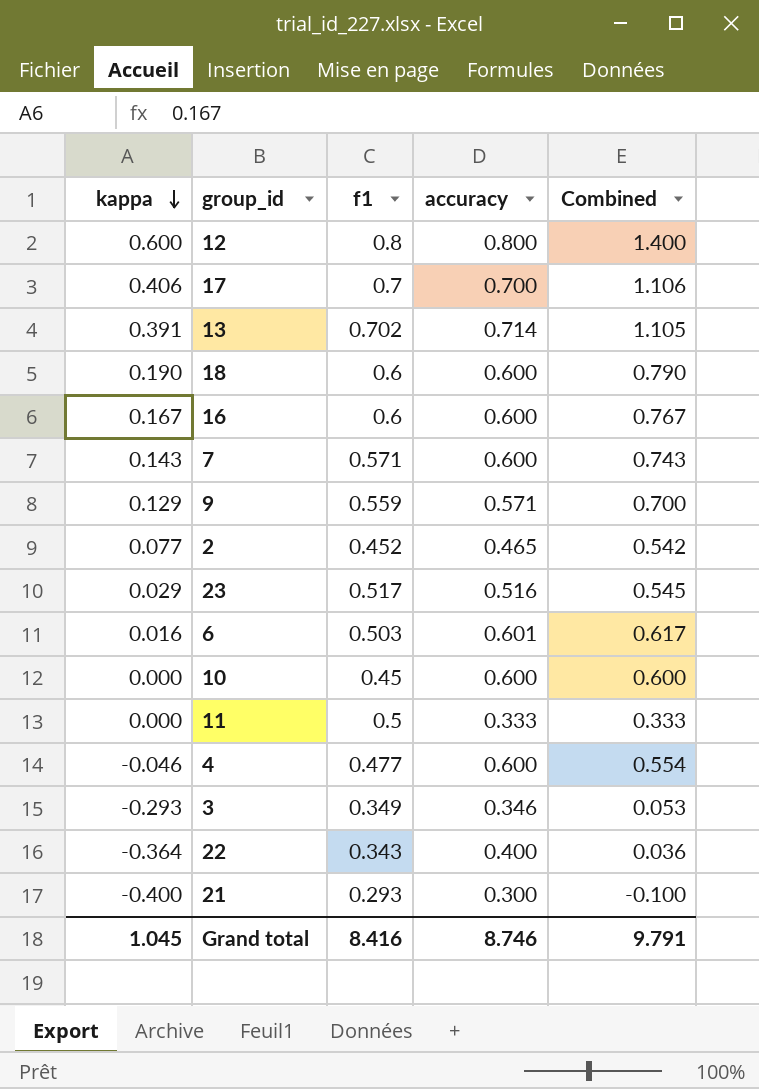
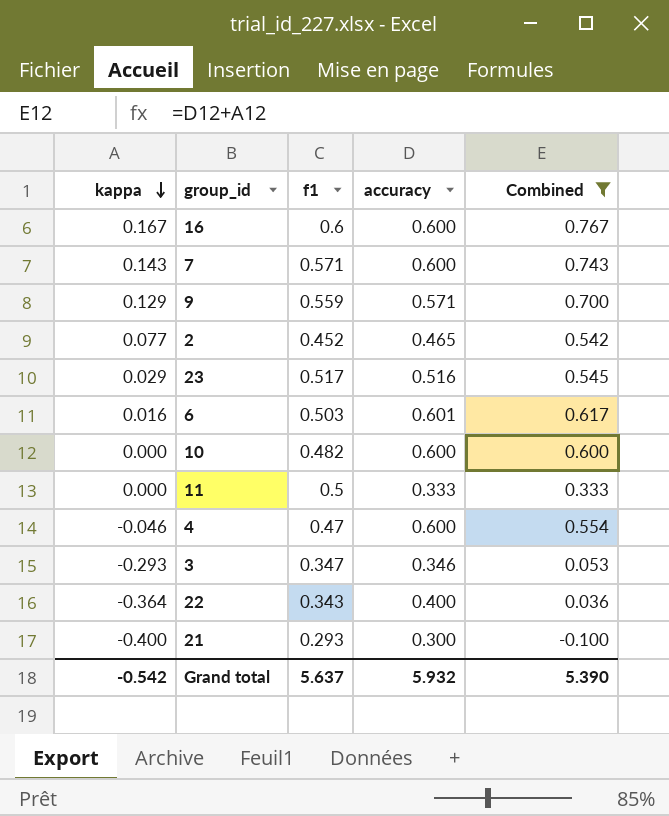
filter: none -> Combined <= 0.767
10 | f1: 0.45 -> 0.482
4 | f1: 0.477 -> 0.47
3 | f1: 0.349 -> 0.347
Grand total | kappa: 1.045 -> -0.542
Grand total | f1: 8.416 -> 5.637
Grand total | accuracy: 8.746 -> 5.932
Grand total | Combined: 9.791 -> 5.390

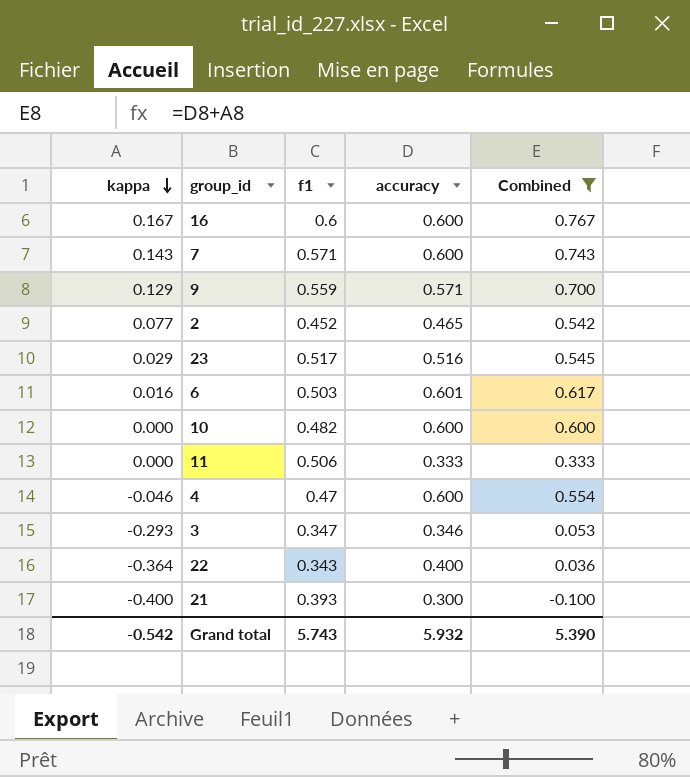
11 | f1: 0.5 -> 0.506
21 | f1: 0.293 -> 0.393
Grand total | f1: 5.637 -> 5.743

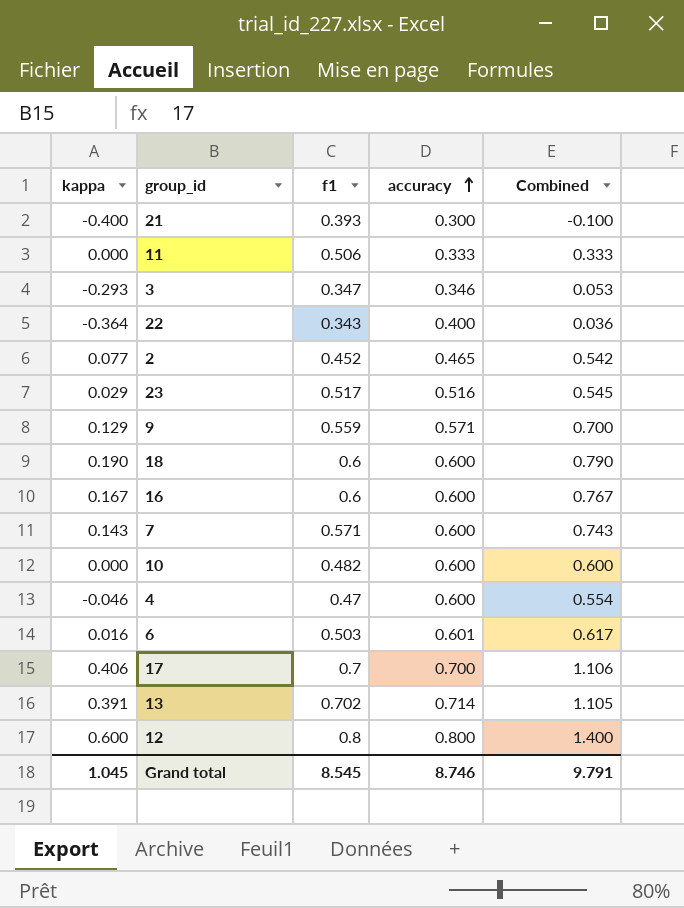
filter: Combined <= 0.767 -> none
row order: kappa descending -> accuracy ascending
Grand total | kappa: -0.542 -> 1.045
Grand total | f1: 5.743 -> 8.545
Grand total | accuracy: 5.932 -> 8.746
Grand total | Combined: 5.390 -> 9.791

